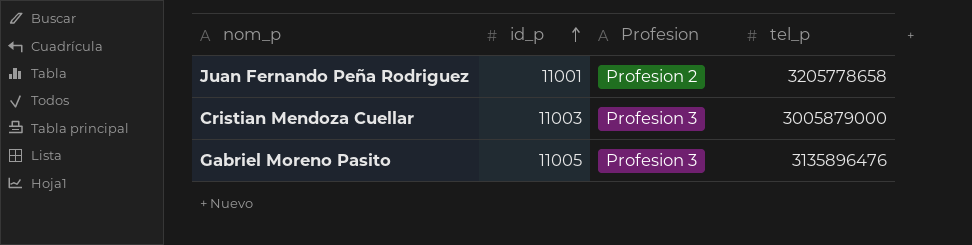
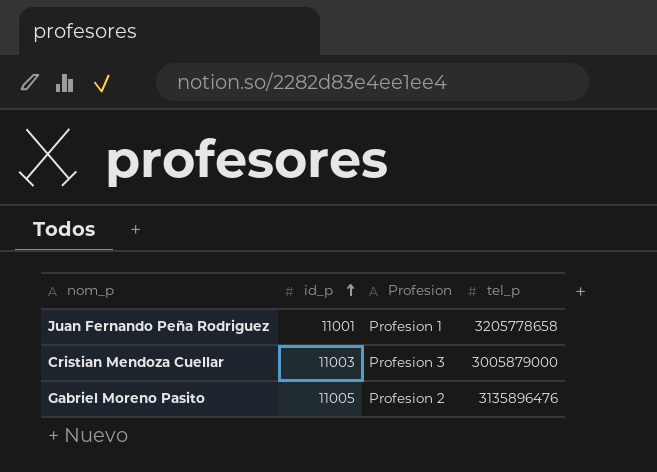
Juan Fernando Peña Rodriguez | Profesion: Profesion 2 -> Profesion 1
Gabriel Moreno Pasito | Profesion: Profesion 3 -> Profesion 2

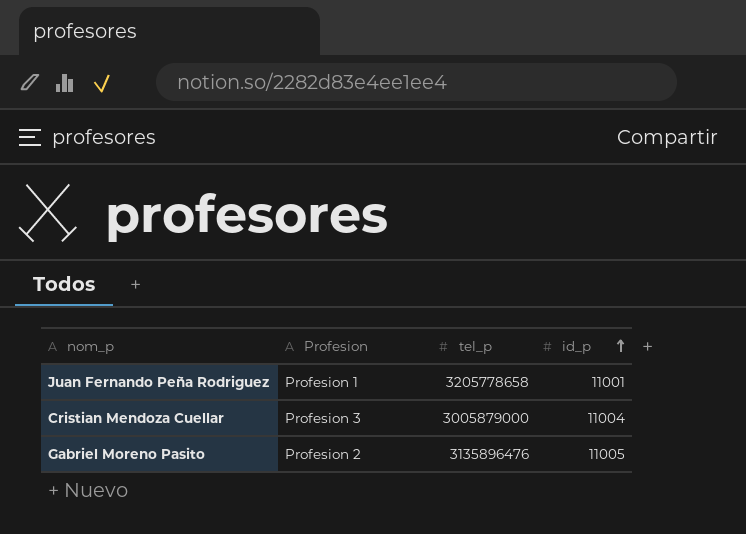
column id_p | position: 2 -> 4
Cristian Mendoza Cuellar | id_p: 11003 -> 11004

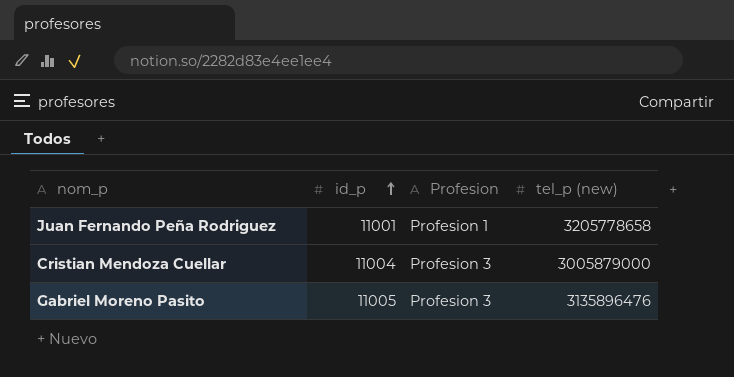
column id_p | position: 4 -> 2
column name: tel_p -> tel_p (new)
Gabriel Moreno Pasito | Profesion: Profesion 2 -> Profesion 3

